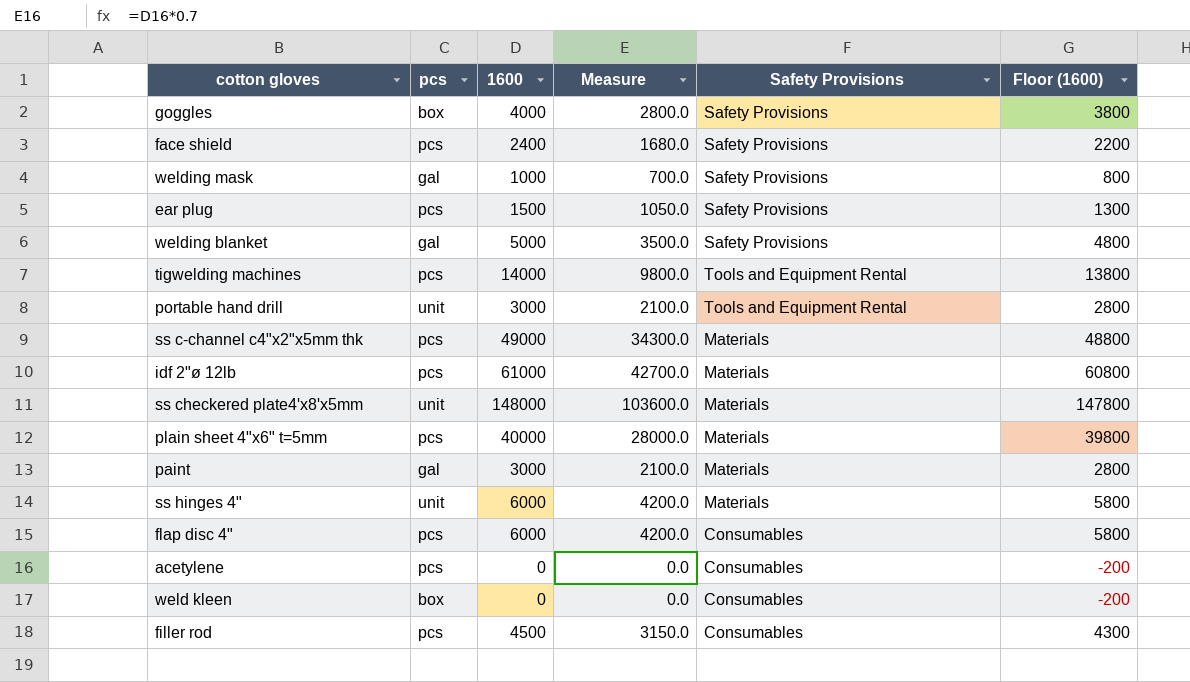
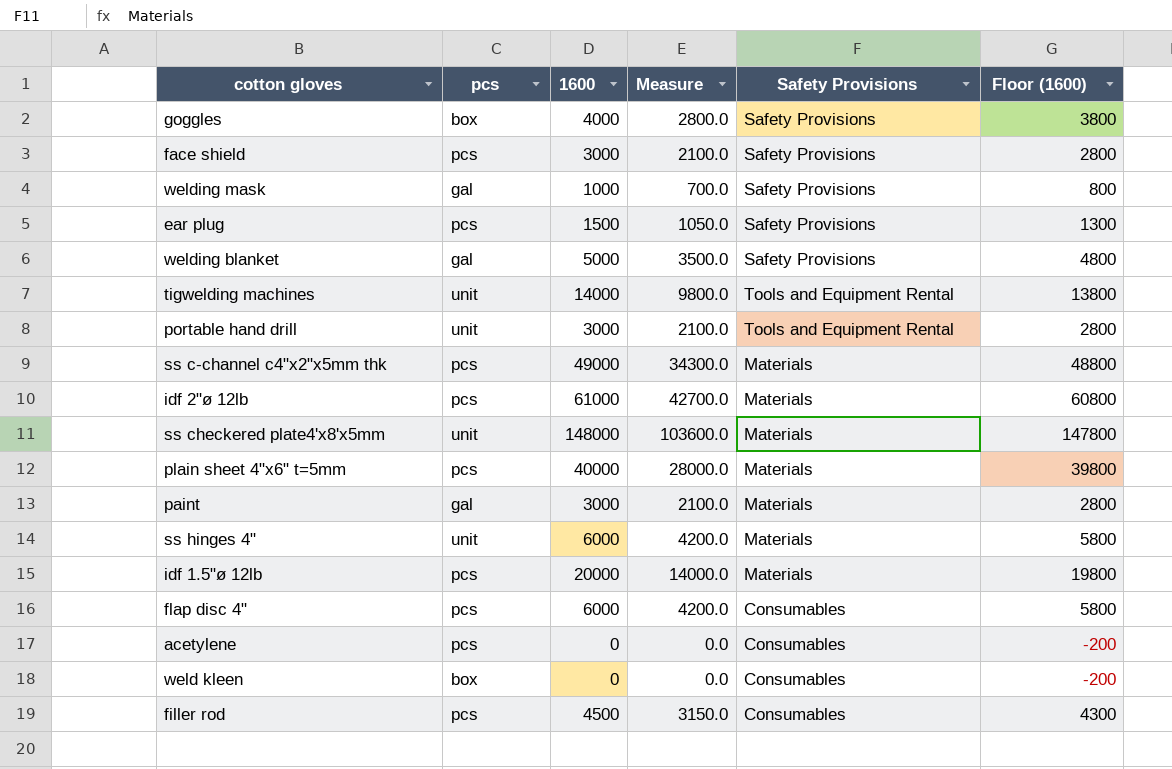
face shield | 1600: 2400 -> 3000
face shield | Measure: 1680.0 -> 2100.0
face shield | Floor (1600): 2200 -> 2800
tigwelding machines | pcs: pcs -> unit
row idf 1.5"ø 12lb: none -> pcs | 20000 | 14000.0 | Materials | 19800

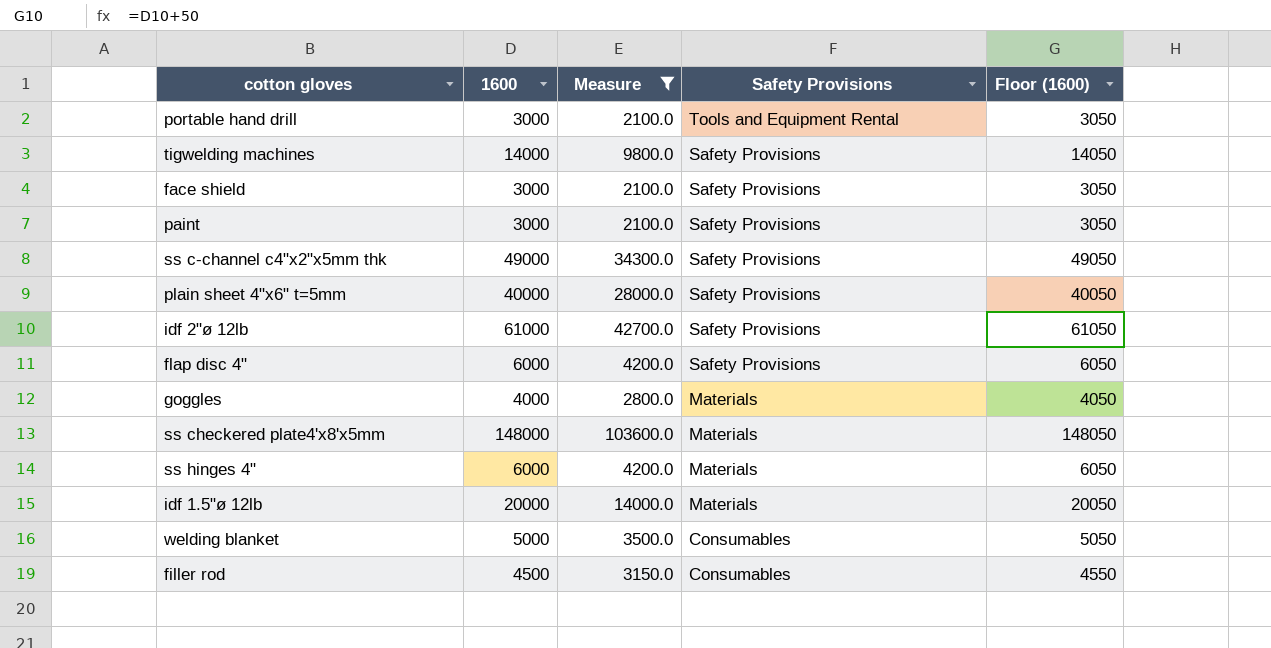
filter: none -> Measure >= 2100.0
row order: none -> Safety Provisions descending
column pcs | position: 2 -> none
column Floor (1600) | formula: [1600] - 200 -> [1600] + 50
tigwelding machines | Safety Provisions: Tools and Equipment Rental -> Safety Provisions
paint | Safety Provisions: Materials -> Safety Provisions
ss c-channel c4"x2"x5mm thk | Safety Provisions: Materials -> Safety Provisions
plain sheet 4"x6" t=5mm | Safety Provisions: Materials -> Safety Provisions
idf 2"ø 12lb | Safety Provisions: Materials -> Safety Provisions
flap disc 4" | Safety Provisions: Consumables -> Safety Provisions
goggles | Safety Provisions: Safety Provisions -> Materials
welding blanket | Safety Provisions: Safety Provisions -> Consumables

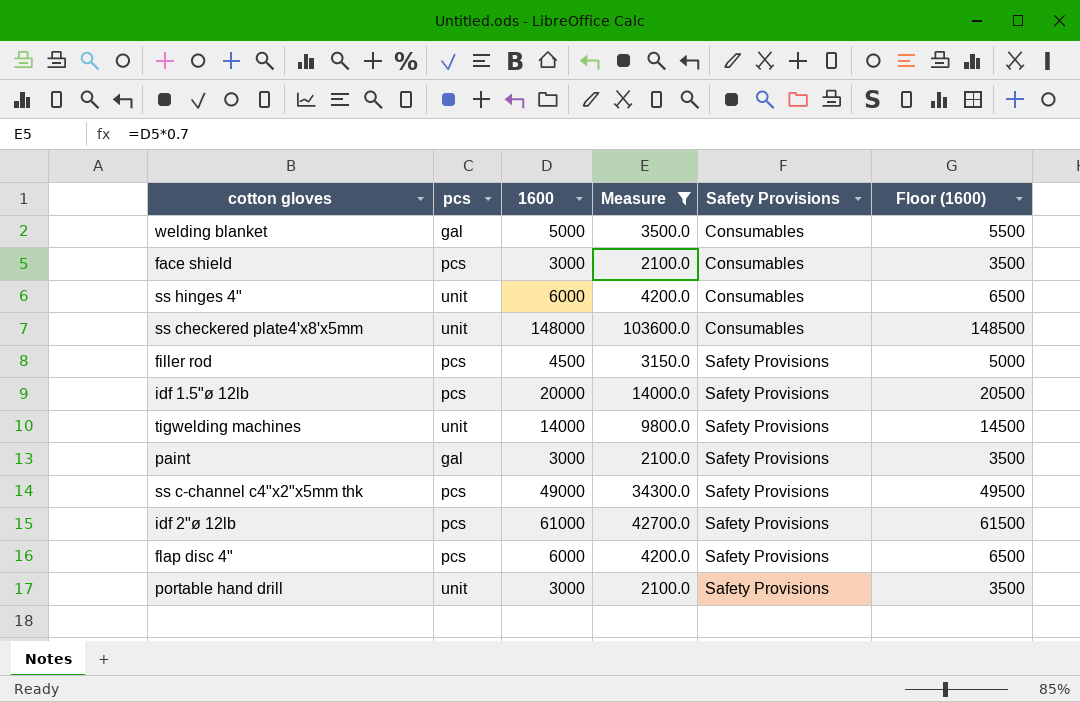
row order: Safety Provisions descending -> Safety Provisions ascending
column pcs | position: none -> 2
column Floor (1600) | formula: [1600] + 50 -> [1600] + 500
row plain sheet 4"x6" t=5mm: 40000 | 28000.0 | Safety Provisions | 40050 -> none
row goggles: 4000 | 2800.0 | Materials | 4050 -> none
face shield | Safety Provisions: Safety Provisions -> Consumables
ss hinges 4" | Safety Provisions: Materials -> Consumables
ss checkered plate4'x8'x5mm | Safety Provisions: Materials -> Consumables
filler rod | Safety Provisions: Consumables -> Safety Provisions
idf 1.5"ø 12lb | Safety Provisions: Materials -> Safety Provisions
portable hand drill | Safety Provisions: Tools and Equipment Rental -> Safety Provisions

